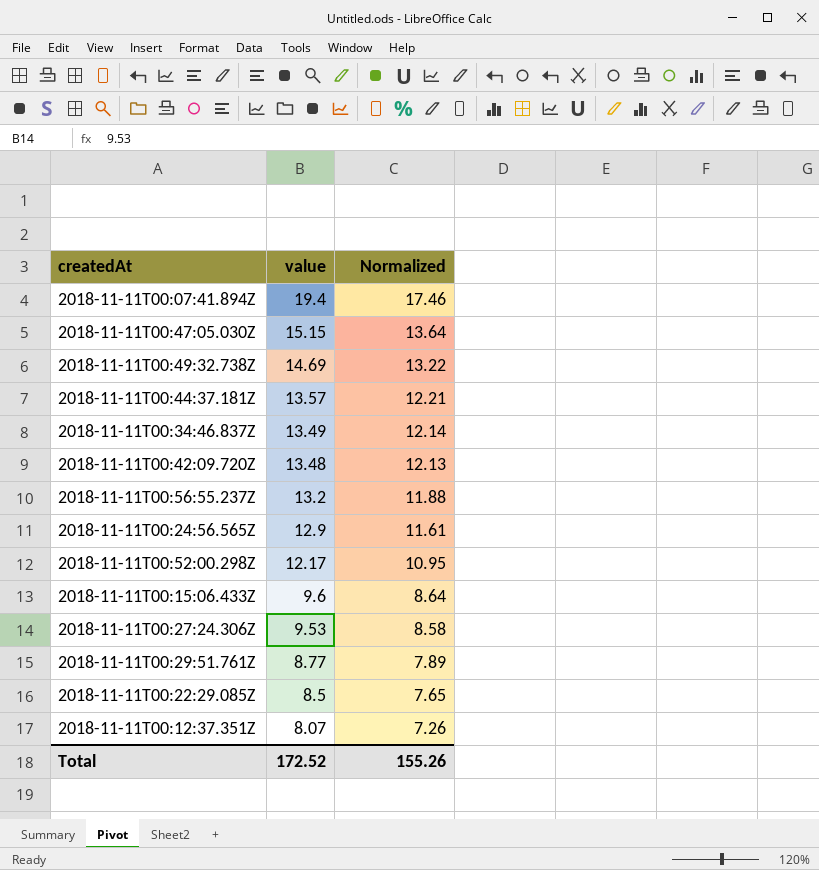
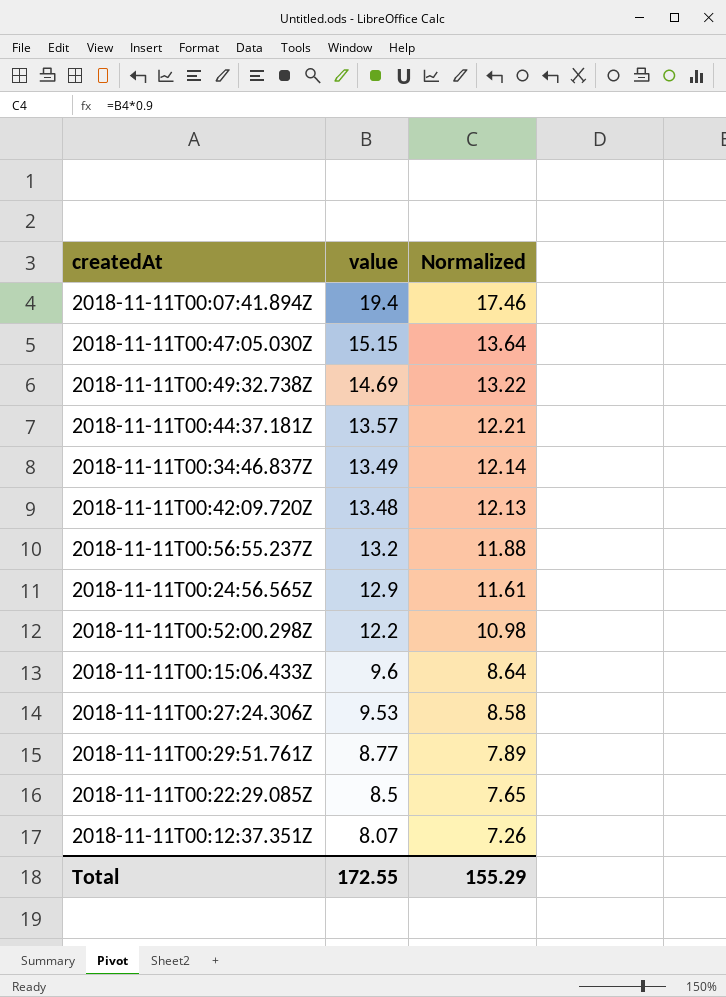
2018-11-11T00:52:00.298Z | value: 12.17 -> 12.2
2018-11-11T00:52:00.298Z | Normalized: 10.95 -> 10.98
Total | value: 172.52 -> 172.55
Total | Normalized: 155.26 -> 155.29

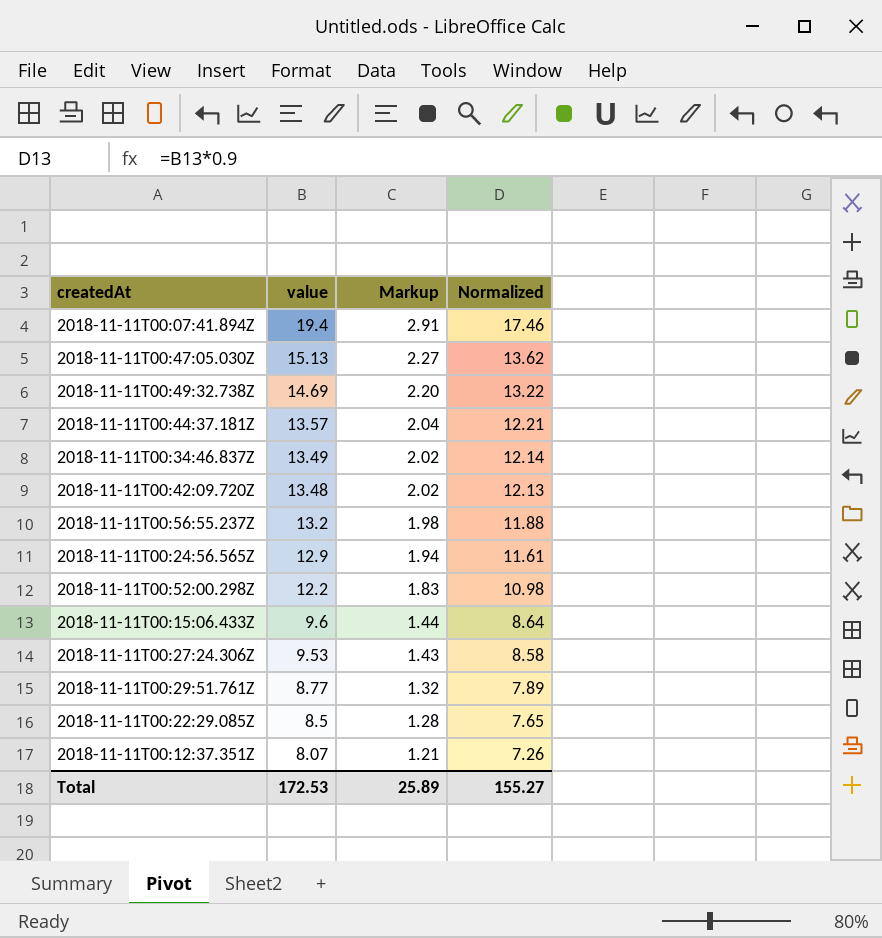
column Markup | formula: none -> [value] * 0.15
2018-11-11T00:47:05.030Z | value: 15.15 -> 15.13
2018-11-11T00:47:05.030Z | Normalized: 13.64 -> 13.62
Total | value: 172.55 -> 172.53
Total | Normalized: 155.29 -> 155.27

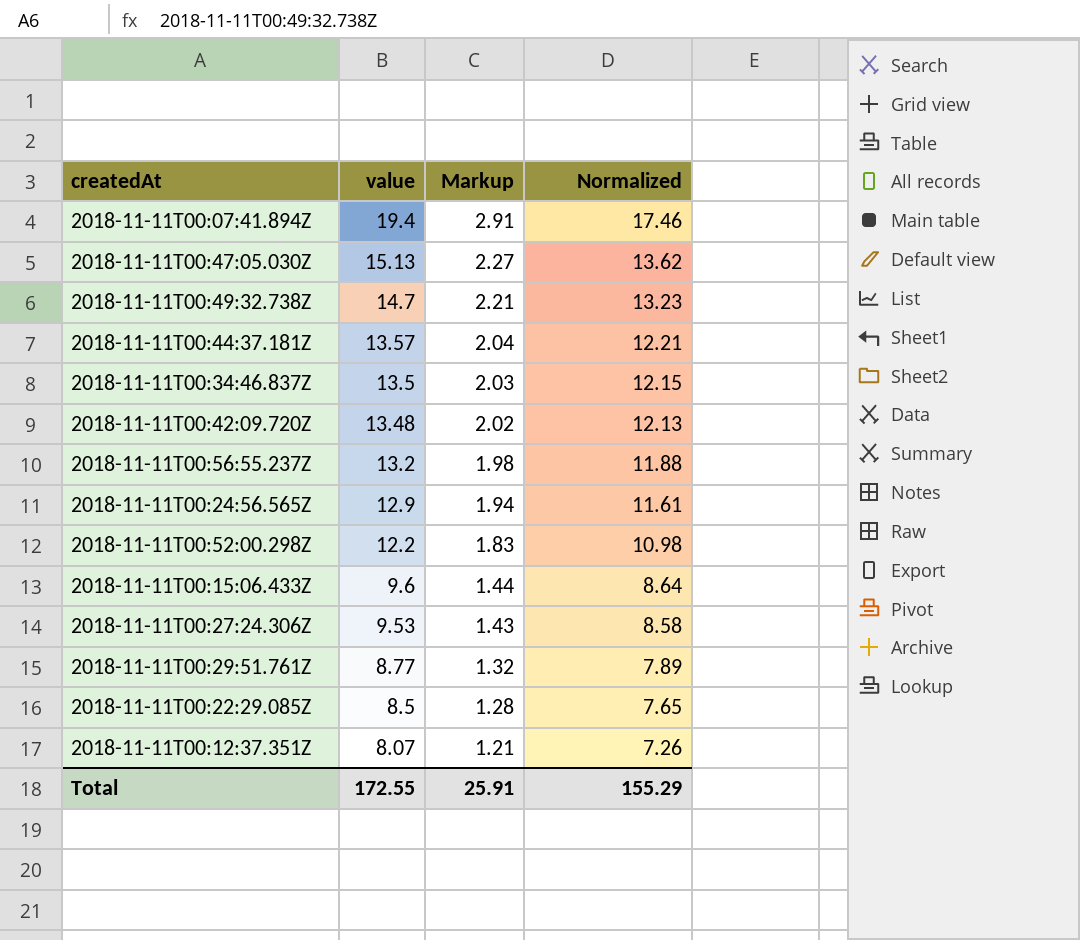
2018-11-11T00:49:32.738Z | value: 14.69 -> 14.7
2018-11-11T00:49:32.738Z | Markup: 2.20 -> 2.21
2018-11-11T00:49:32.738Z | Normalized: 13.22 -> 13.23
2018-11-11T00:34:46.837Z | value: 13.49 -> 13.5
2018-11-11T00:34:46.837Z | Markup: 2.02 -> 2.03
2018-11-11T00:34:46.837Z | Normalized: 12.14 -> 12.15
Total | value: 172.53 -> 172.55
Total | Markup: 25.89 -> 25.91
Total | Normalized: 155.27 -> 155.29

